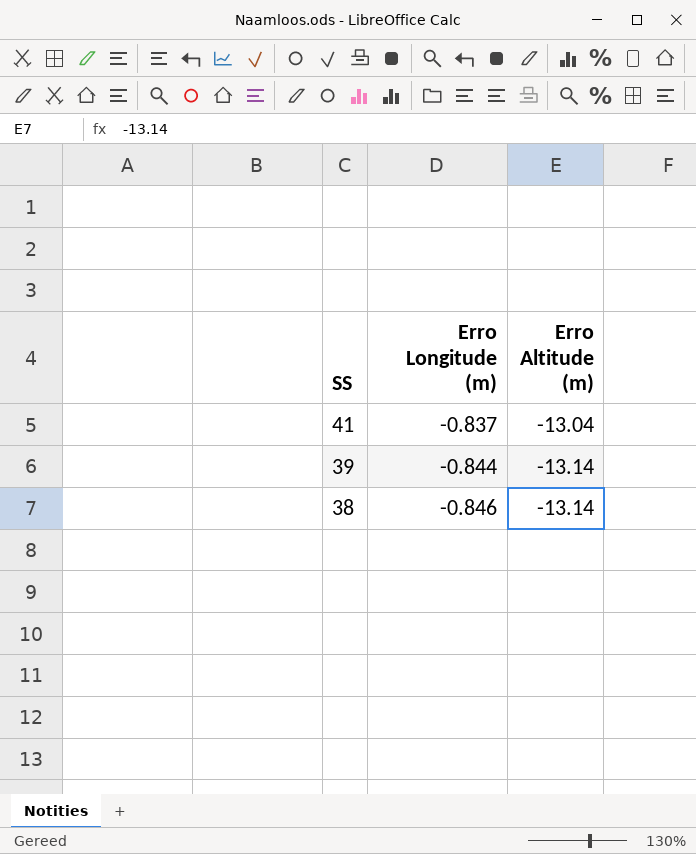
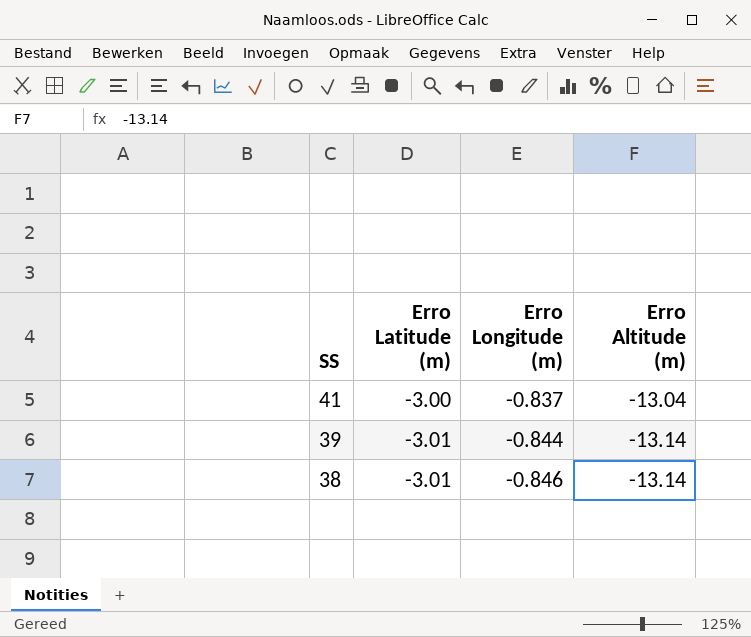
column Erro Latitude (m) | position: none -> 2

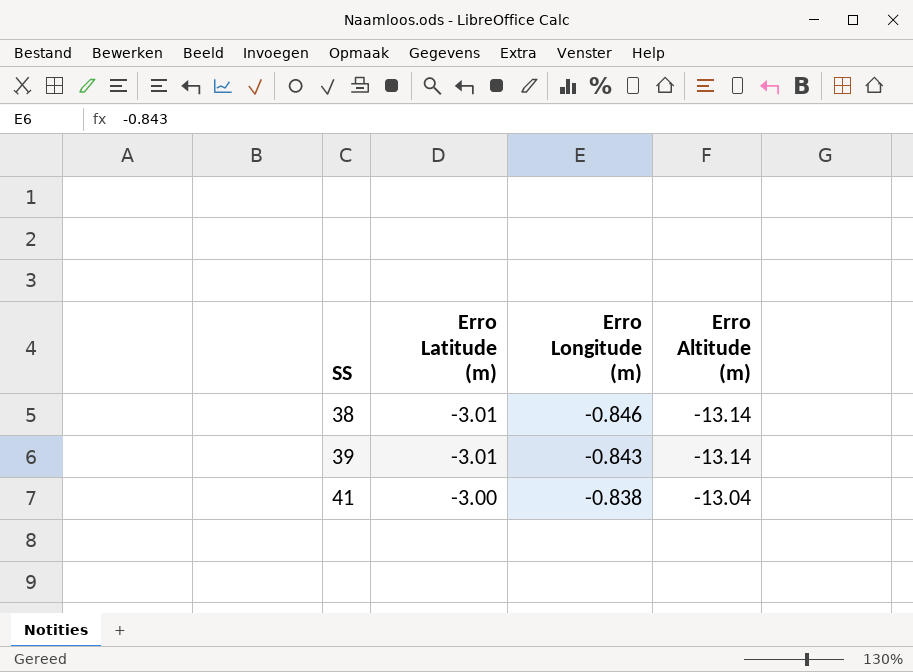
row order: SS descending -> SS ascending
39 | Erro Longitude (m): -0.844 -> -0.843
41 | Erro Longitude (m): -0.837 -> -0.838

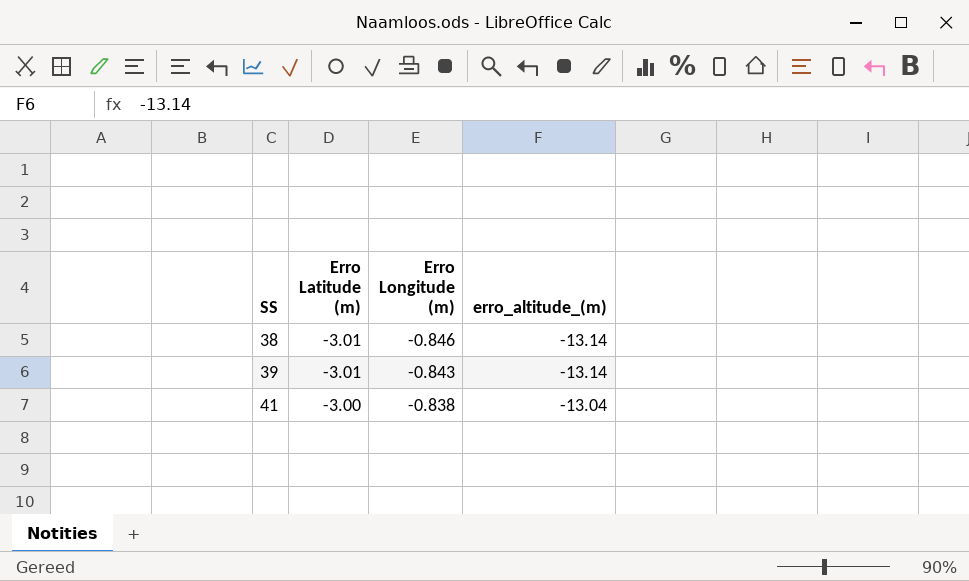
column name: Erro Altitude (m) -> erro_altitude_(m)

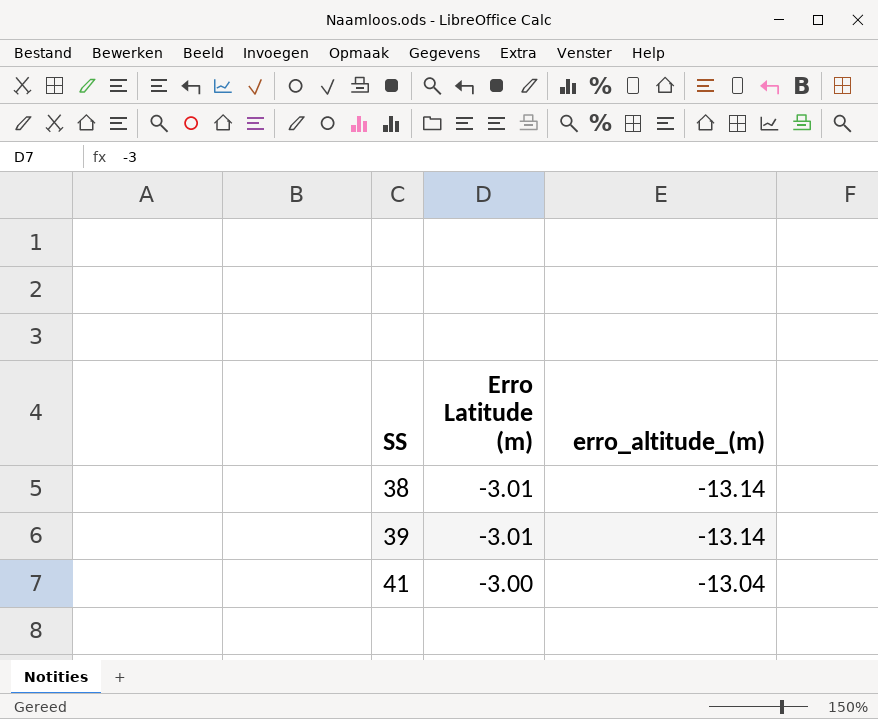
column Erro Longitude (m) | position: 3 -> none

